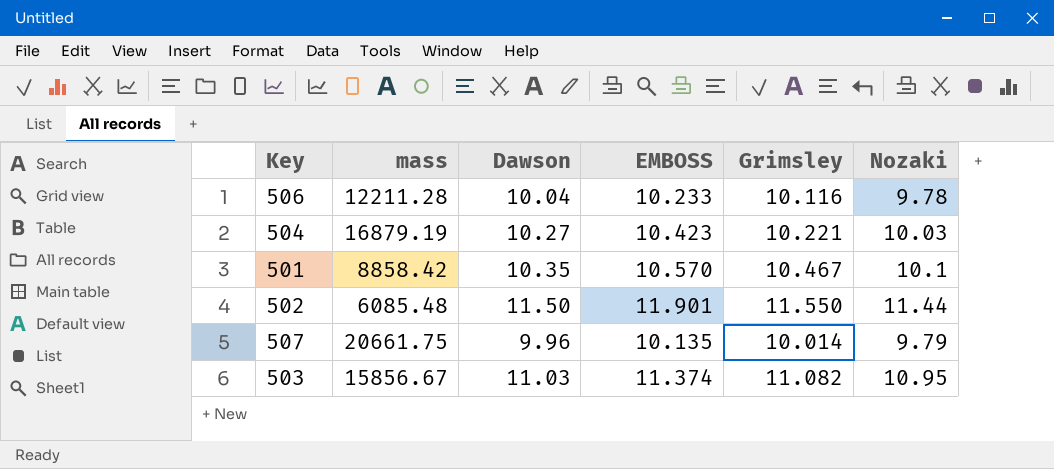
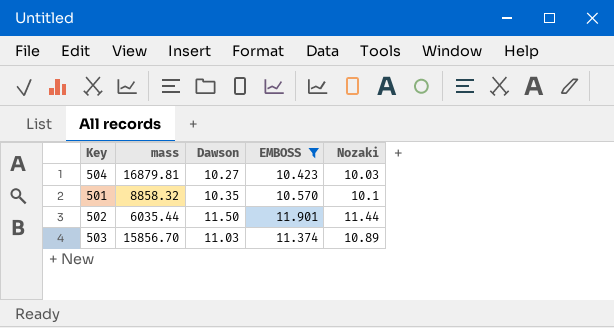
filter: none -> EMBOSS >= 10.423
column Grimsley | position: 5 -> none
504 | mass: 16879.19 -> 16879.81
501 | mass: 8858.42 -> 8858.32
502 | mass: 6085.48 -> 6035.44
503 | mass: 15856.67 -> 15856.70
503 | Nozaki: 10.95 -> 10.89

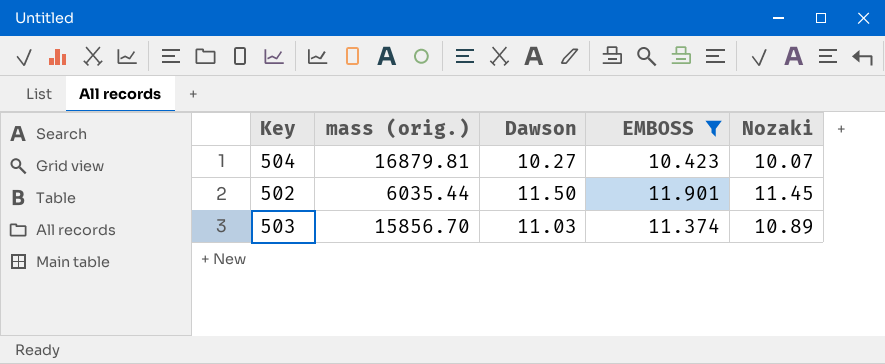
column name: mass -> mass (orig.)
row 501: 8858.32 | 10.35 | 10.570 | 10.1 -> none
504 | Nozaki: 10.03 -> 10.07
502 | Nozaki: 11.44 -> 11.45

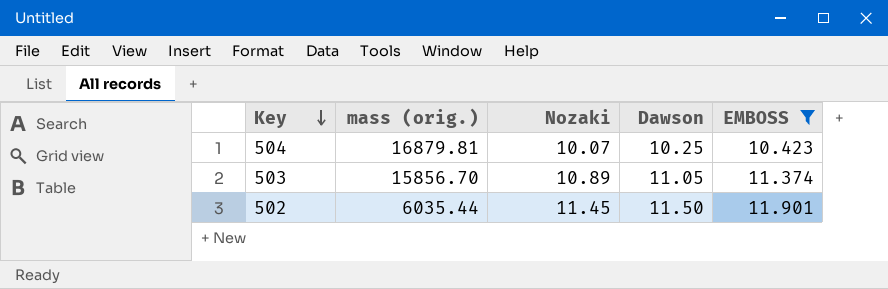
row order: none -> Key descending
column Nozaki | position: 5 -> 3
504 | Dawson: 10.27 -> 10.25
503 | Dawson: 11.03 -> 11.05

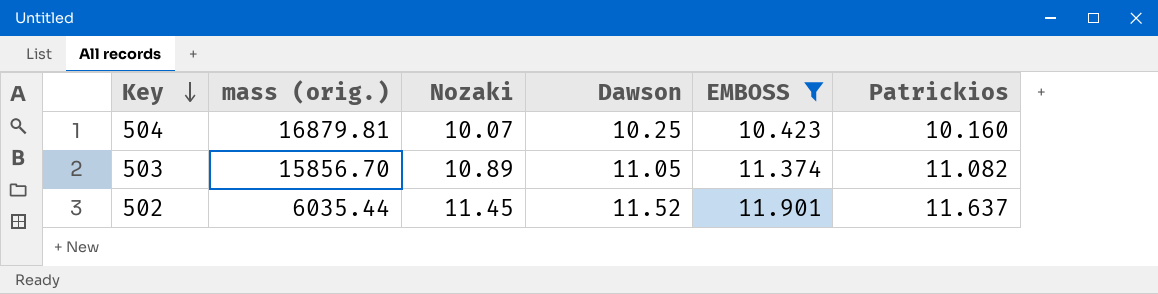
column Patrickios | position: none -> 6
502 | Dawson: 11.50 -> 11.52

